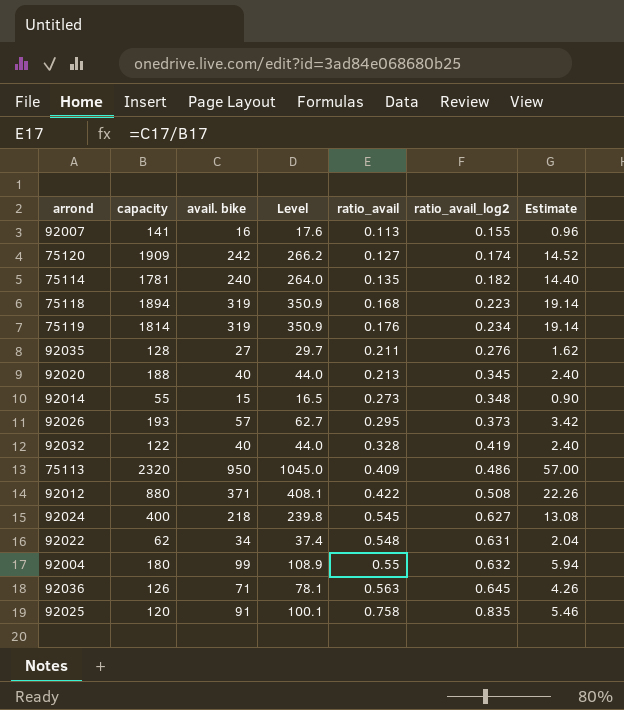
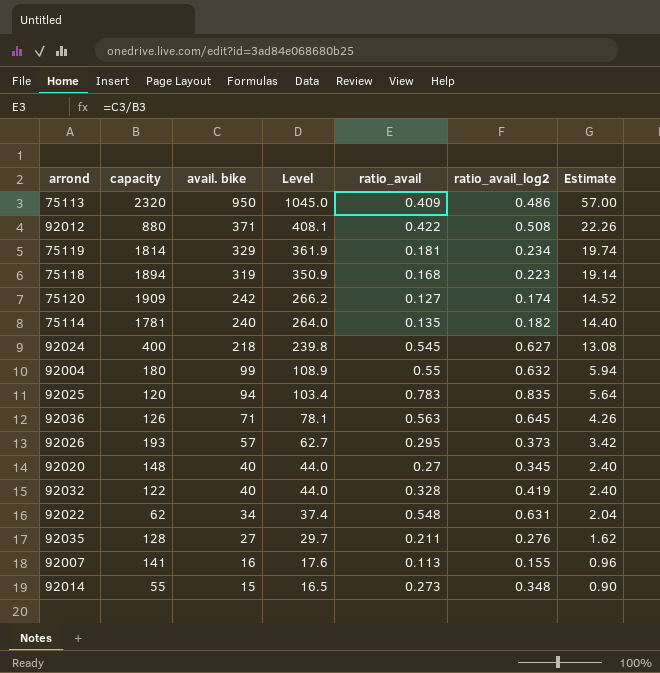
row order: ratio_avail ascending -> avail. bike descending
75119 | avail. bike: 319 -> 329
75119 | Level: 350.9 -> 361.9
75119 | ratio_avail: 0.176 -> 0.181
75119 | Estimate: 19.14 -> 19.74
92025 | avail. bike: 91 -> 94
92025 | Level: 100.1 -> 103.4
92025 | ratio_avail: 0.758 -> 0.783
92025 | Estimate: 5.46 -> 5.64
92020 | capacity: 188 -> 148
92020 | ratio_avail: 0.213 -> 0.27

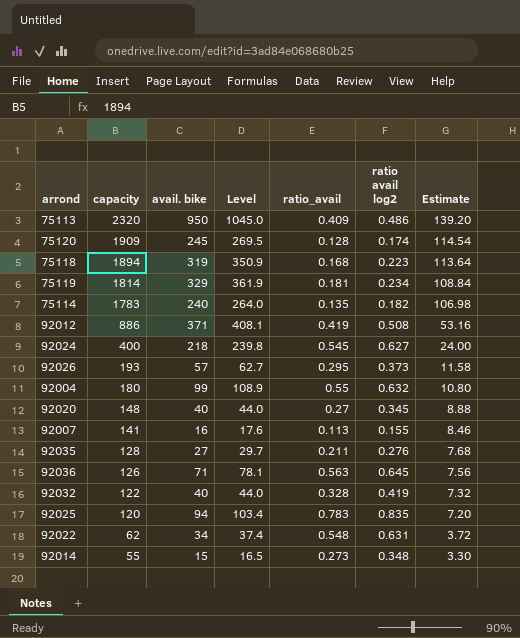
row order: avail. bike descending -> capacity descending
column name: ratio_avail_log2 -> ratio avail log2
column Estimate | formula: [avail. bike] * 0.06 -> [capacity] * 0.06
75120 | avail. bike: 242 -> 245
75120 | Level: 266.2 -> 269.5
75120 | ratio_avail: 0.127 -> 0.128
75114 | capacity: 1781 -> 1783
92012 | capacity: 880 -> 886
92012 | ratio_avail: 0.422 -> 0.419

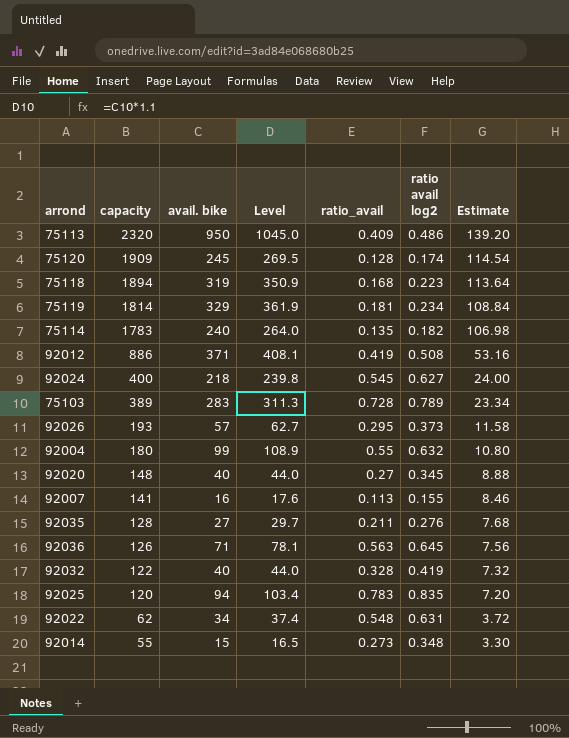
row 75103: none -> 389 | 283 | 311.3 | 0.728 | 0.789 | 23.34

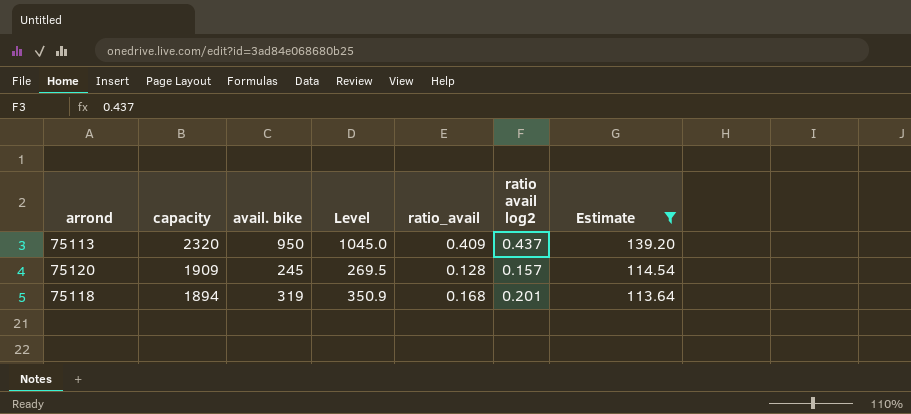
filter: none -> Estimate >= 113.64
75113 | ratio avail log2: 0.486 -> 0.437
75120 | ratio avail log2: 0.174 -> 0.157
75118 | ratio avail log2: 0.223 -> 0.201

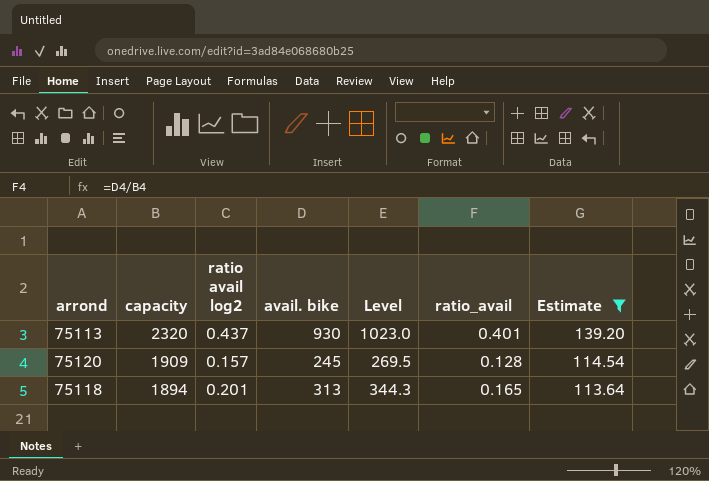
column ratio avail log2 | position: 6 -> 3
75113 | avail. bike: 950 -> 930
75113 | Level: 1045.0 -> 1023.0
75113 | ratio_avail: 0.409 -> 0.401
75118 | avail. bike: 319 -> 313
75118 | Level: 350.9 -> 344.3
75118 | ratio_avail: 0.168 -> 0.165

